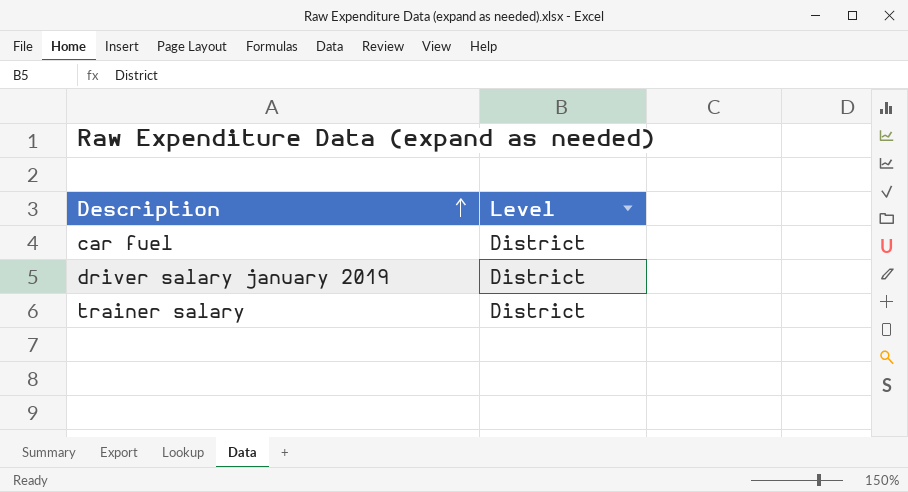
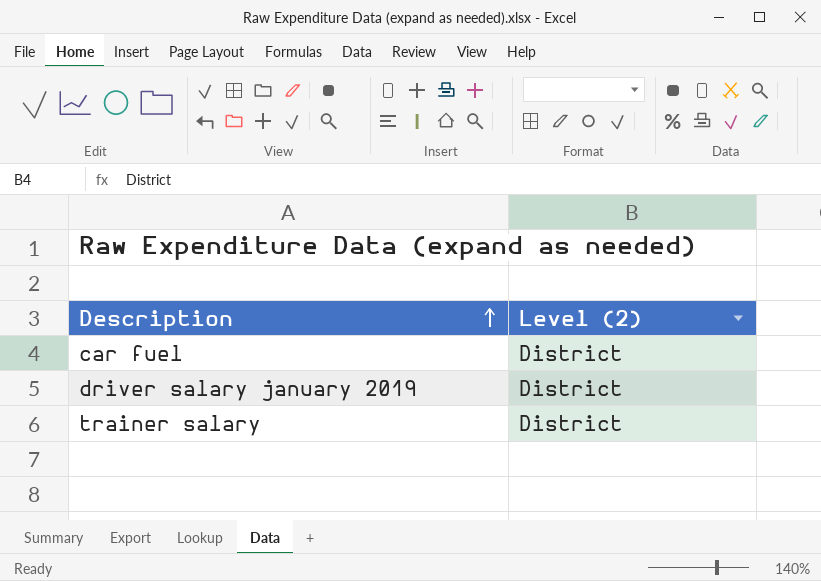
column name: Level -> Level (2)

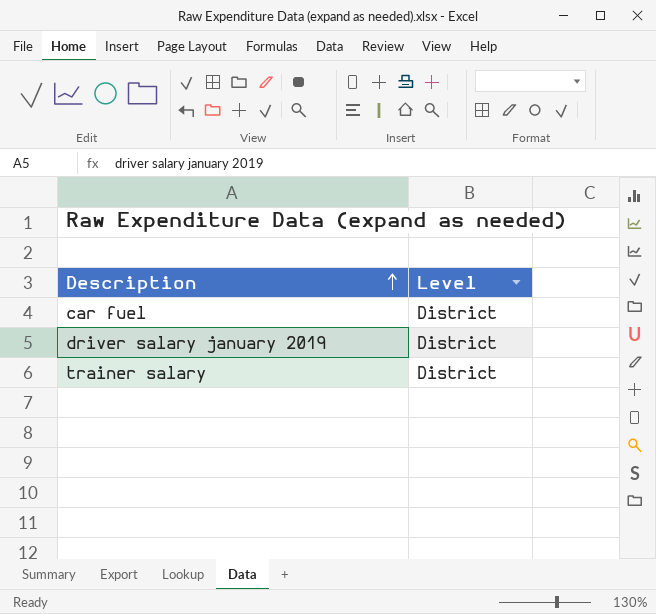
column name: Level (2) -> Level

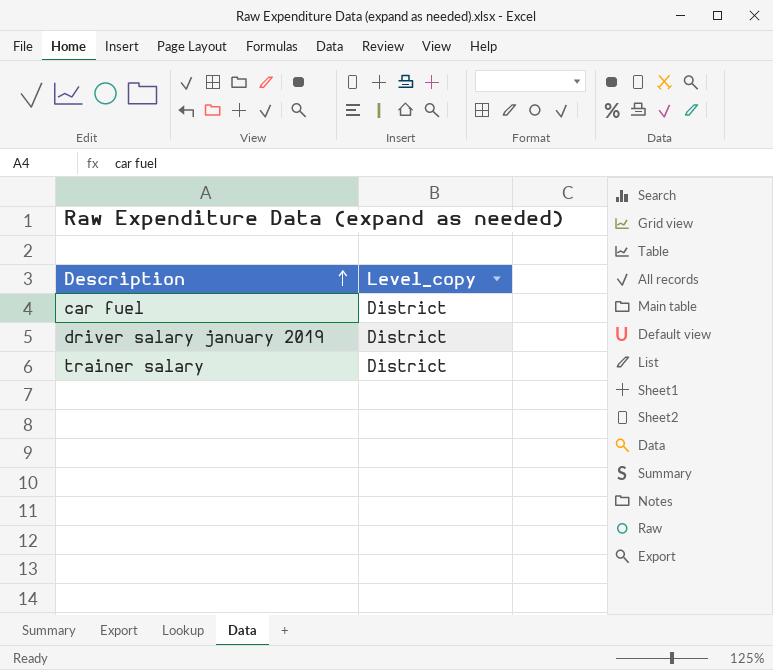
column name: Level -> Level_copy

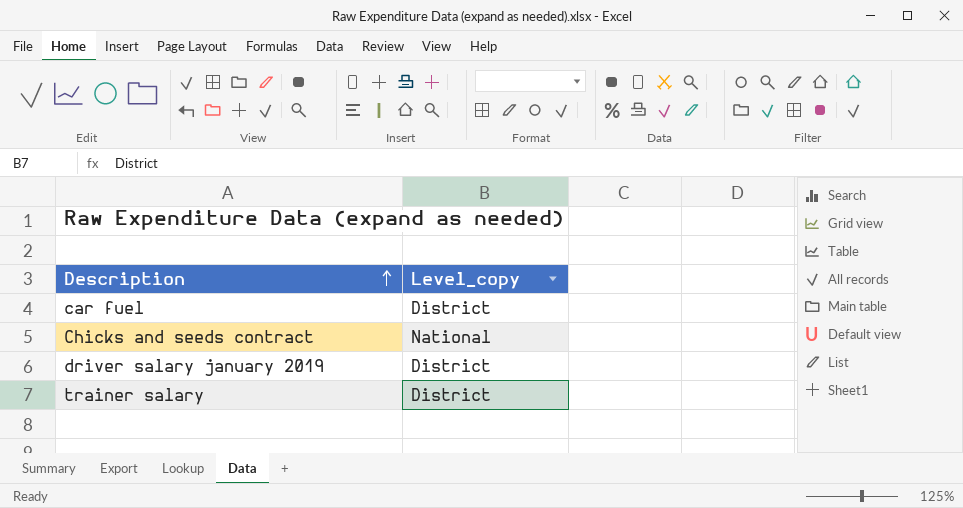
row Chicks and seeds contract: none -> National

